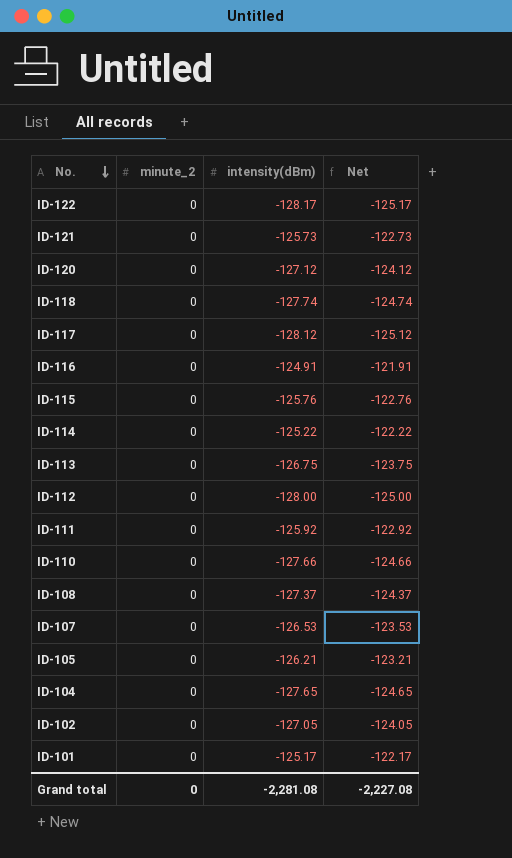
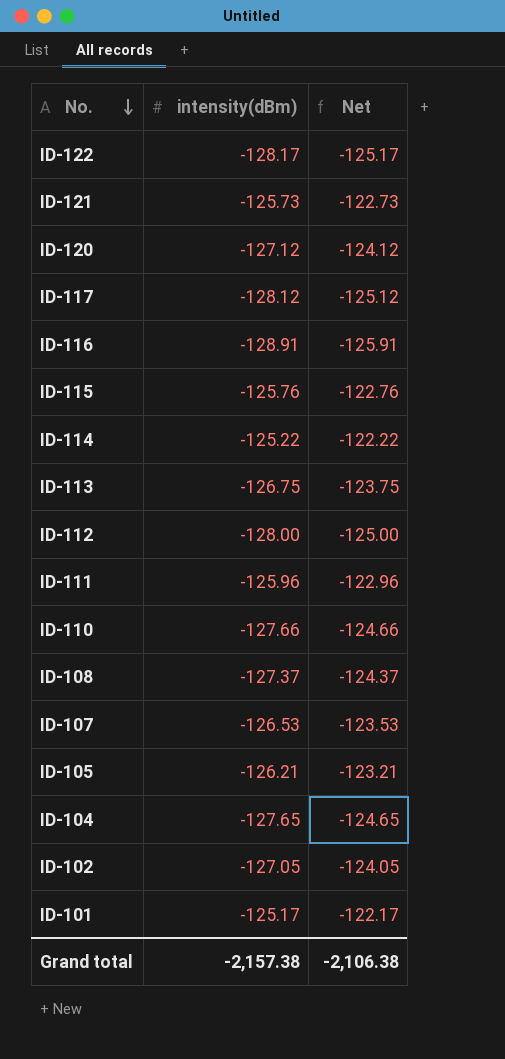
column minute_2 | position: 2 -> none
row ID-118: 0 | -127.74 | -124.74 -> none
ID-116 | intensity(dBm): -124.91 -> -128.91
ID-116 | Net: -121.91 -> -125.91
ID-111 | intensity(dBm): -125.92 -> -125.96
ID-111 | Net: -122.92 -> -122.96
Grand total | intensity(dBm): -2,281.08 -> -2,157.38
Grand total | Net: -2,227.08 -> -2,106.38

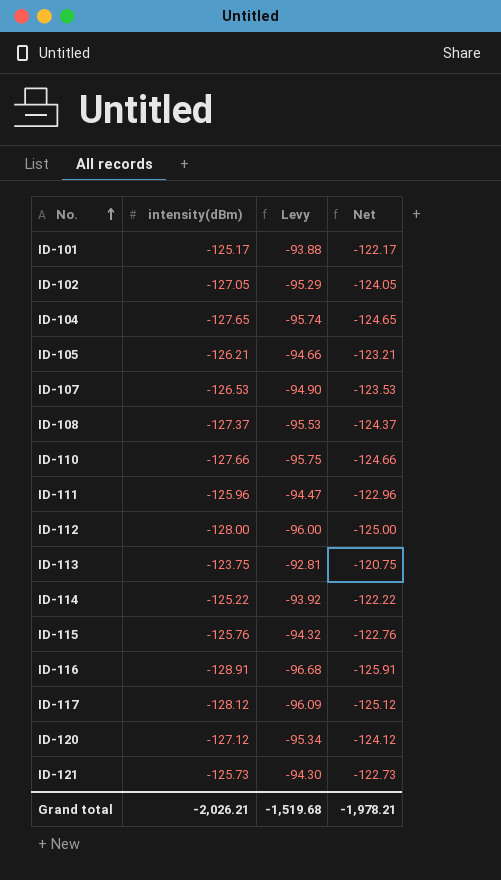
row order: No. descending -> No. ascending
column Levy | formula: none -> [intensity(dBm)] * 0.75
row ID-122: -128.17 | -125.17 -> none
ID-113 | intensity(dBm): -126.75 -> -123.75
ID-113 | Net: -123.75 -> -120.75
Grand total | intensity(dBm): -2,157.38 -> -2,026.21
Grand total | Net: -2,106.38 -> -1,978.21

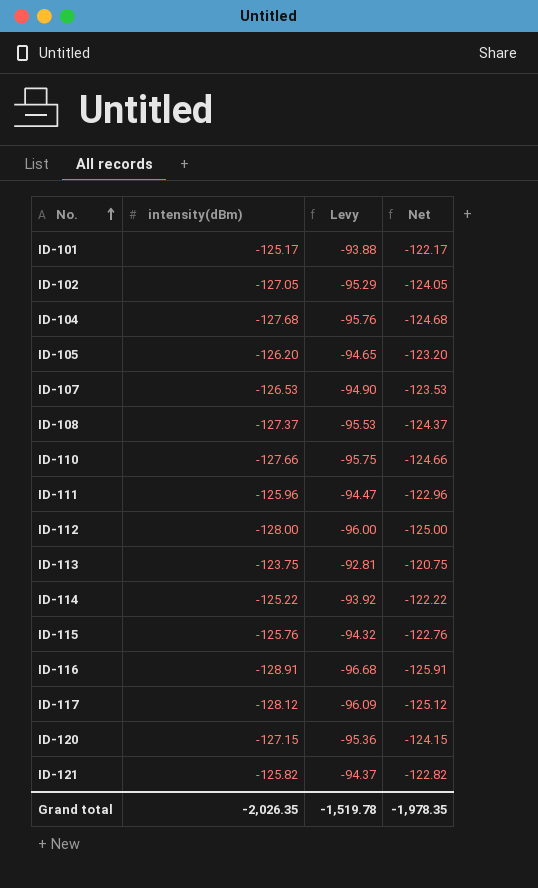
ID-104 | intensity(dBm): -127.65 -> -127.68
ID-104 | Levy: -95.74 -> -95.76
ID-104 | Net: -124.65 -> -124.68
ID-105 | intensity(dBm): -126.21 -> -126.20
ID-105 | Levy: -94.66 -> -94.65
ID-105 | Net: -123.21 -> -123.20
ID-120 | intensity(dBm): -127.12 -> -127.15
ID-120 | Levy: -95.34 -> -95.36
ID-120 | Net: -124.12 -> -124.15
ID-121 | intensity(dBm): -125.73 -> -125.82
ID-121 | Levy: -94.30 -> -94.37
ID-121 | Net: -122.73 -> -122.82
Grand total | intensity(dBm): -2,026.21 -> -2,026.35
Grand total | Levy: -1,519.68 -> -1,519.78
Grand total | Net: -1,978.21 -> -1,978.35

